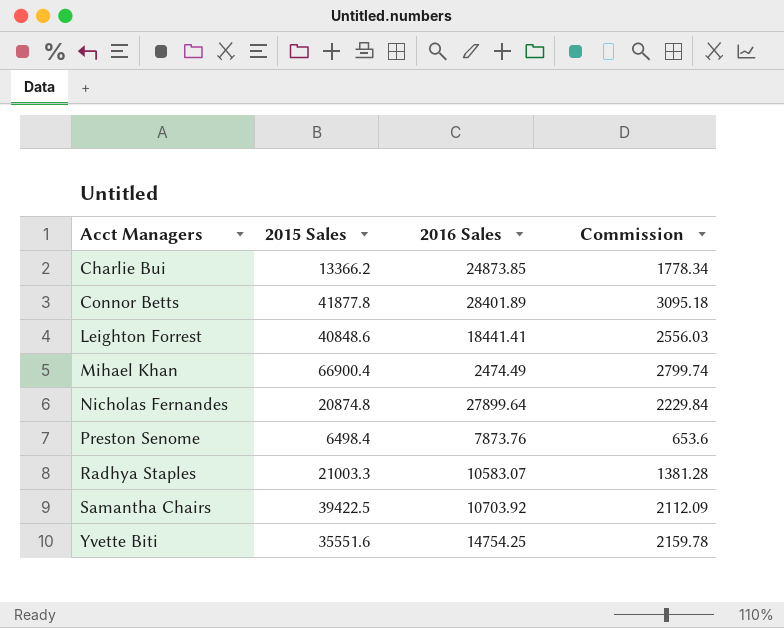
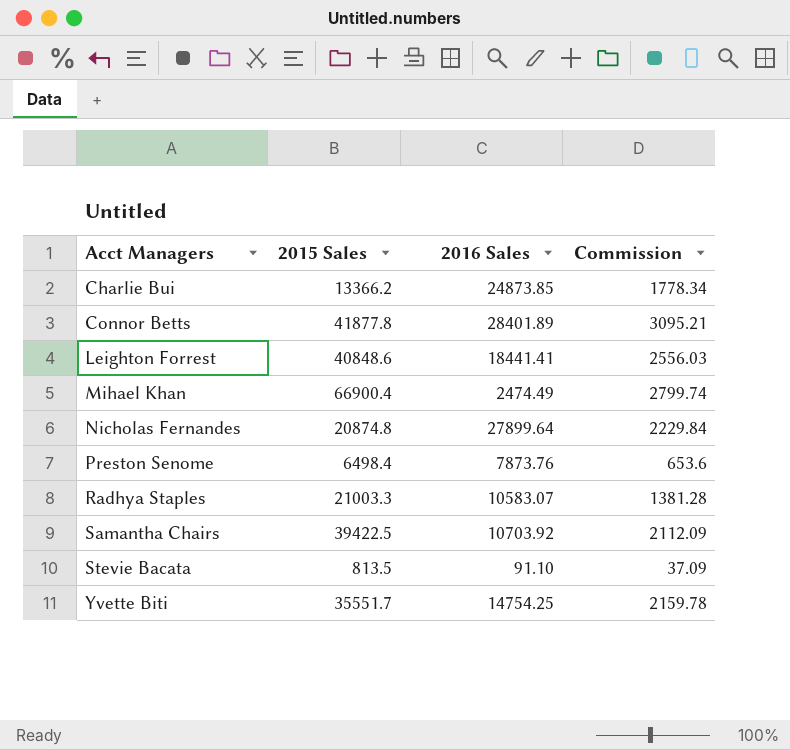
Connor Betts | Commission: 3095.18 -> 3095.21
row Stevie Bacata: none -> 813.5 | 91.10 | 37.09
Yvette Biti | 2015 Sales: 35551.6 -> 35551.7

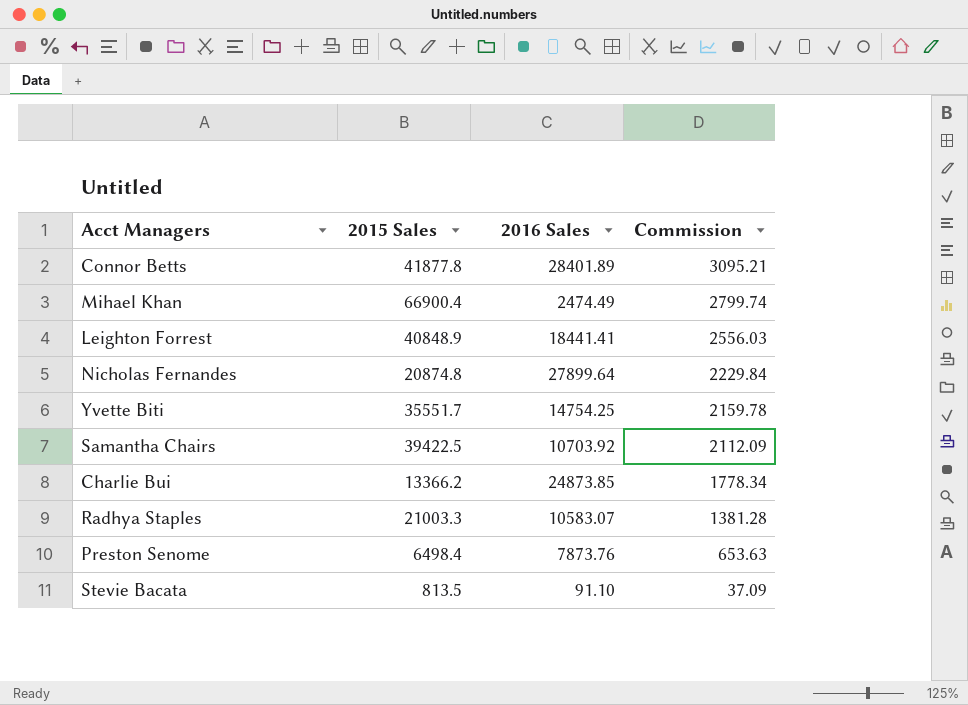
row order: Acct Managers ascending -> Commission descending
Leighton Forrest | 2015 Sales: 40848.6 -> 40848.9
Preston Senome | Commission: 653.6 -> 653.63

